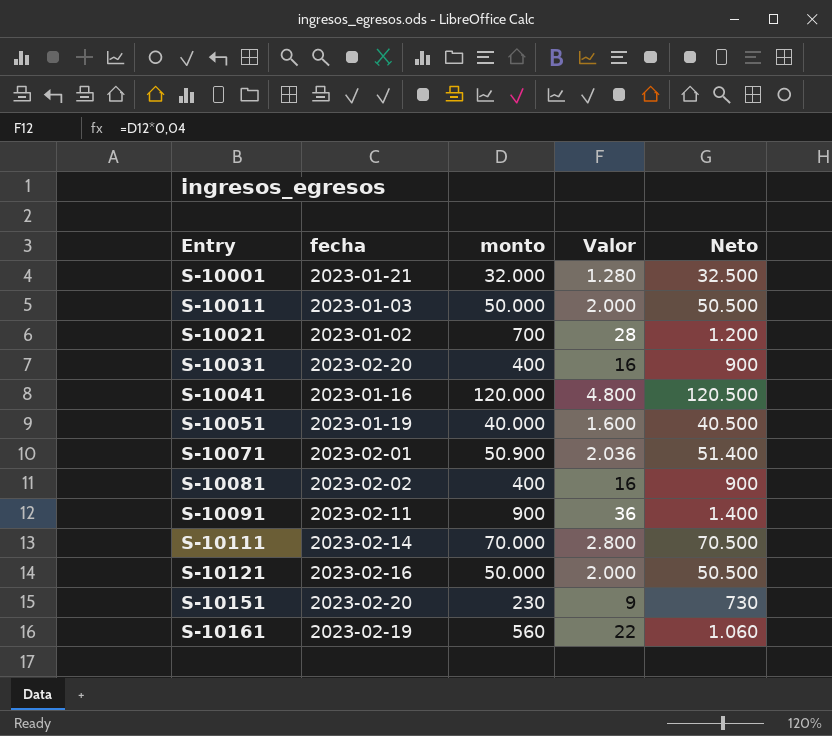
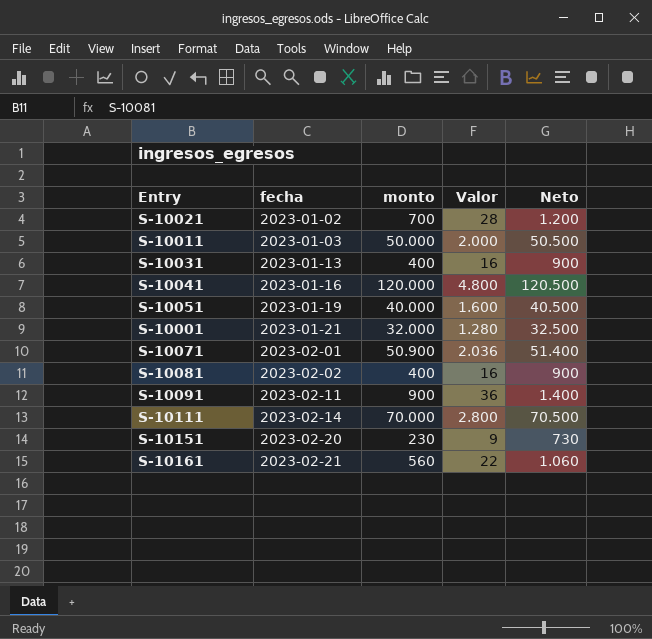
row order: Entry ascending -> fecha ascending
row S-10121: 2023-02-16 | 50.000 | 2.000 | 50.500 -> none
S-10031 | fecha: 2023-02-20 -> 2023-01-13
S-10161 | fecha: 2023-02-19 -> 2023-02-21

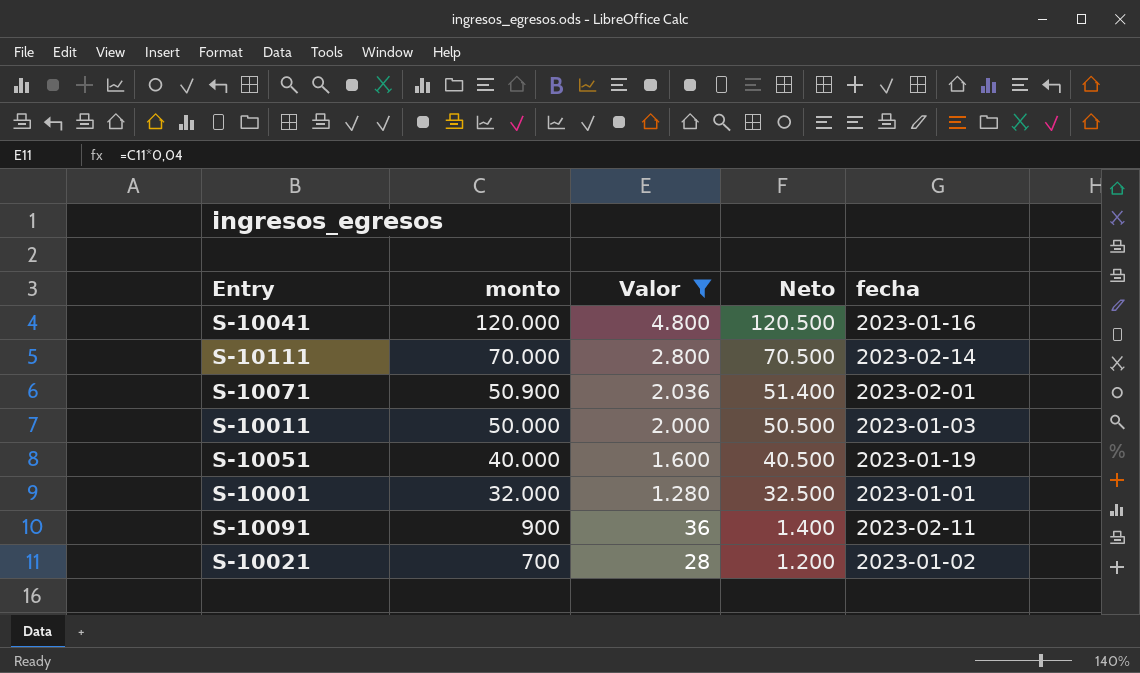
filter: none -> Valor >= 28
row order: fecha ascending -> monto descending
column fecha | position: 2 -> 5
S-10001 | fecha: 2023-01-21 -> 2023-01-01

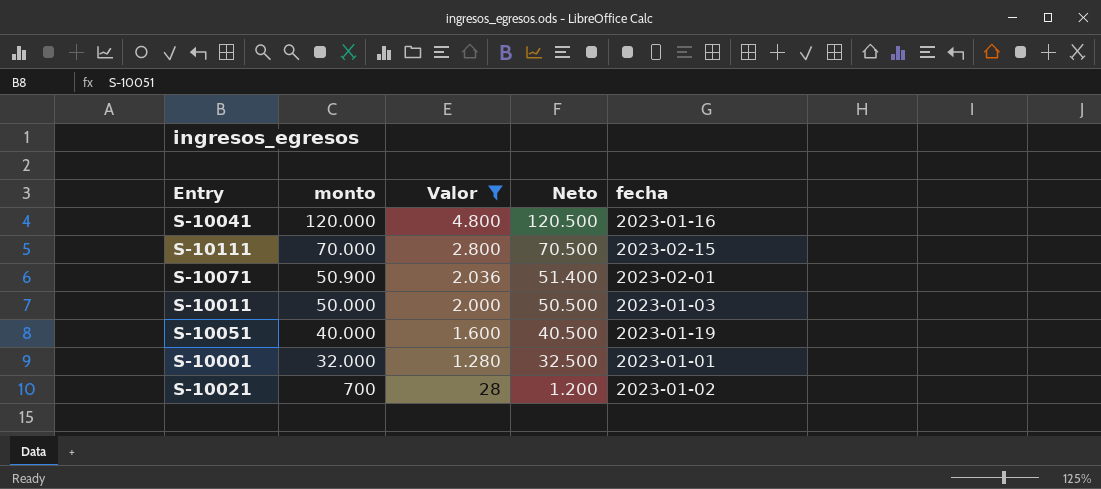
row S-10091: 900 | 36 | 1.400 | 2023-02-11 -> none
S-10111 | fecha: 2023-02-14 -> 2023-02-15

